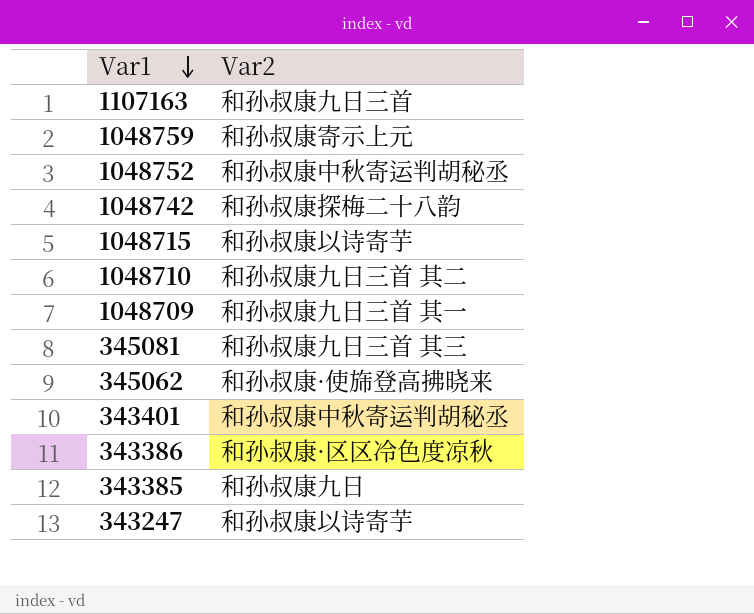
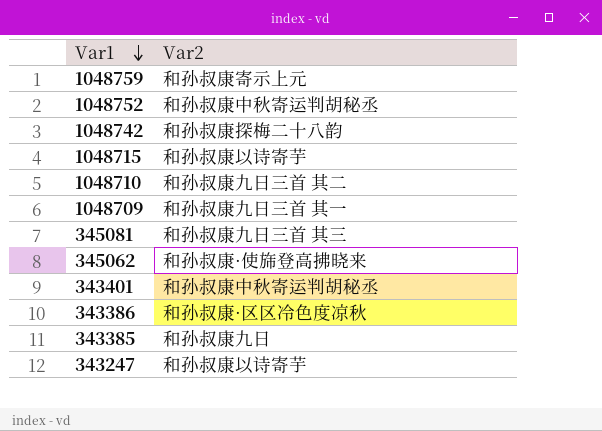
row 1107163: 和孙叔康九日三首 -> none

